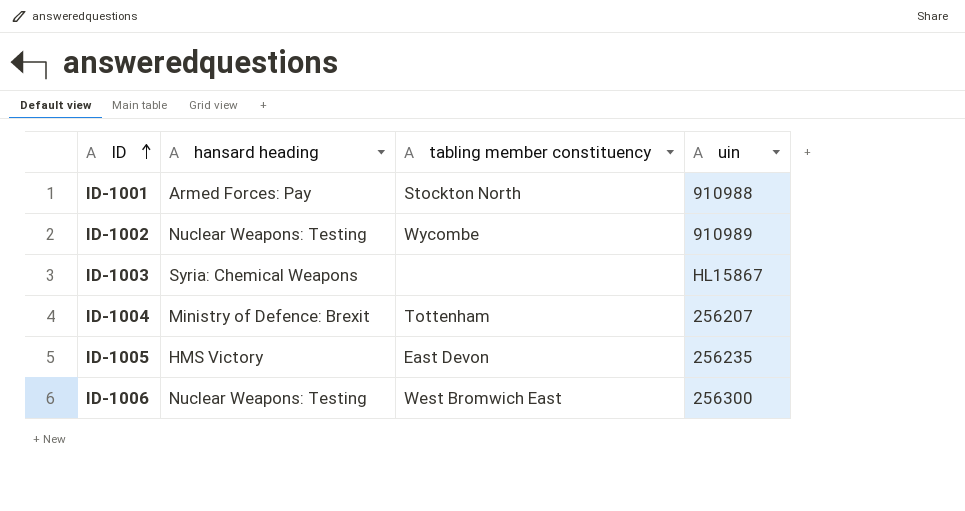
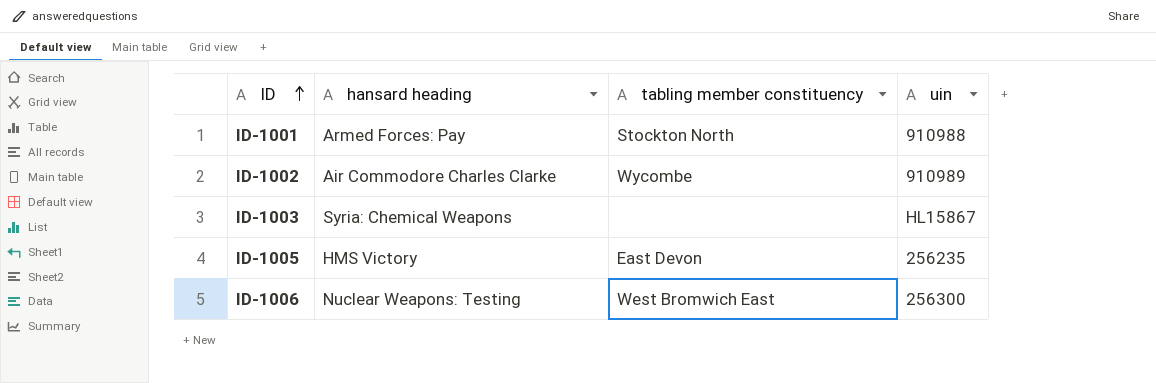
row ID-1004: Ministry of Defence: Brexit | Tottenham | 256207 -> none
ID-1002 | hansard heading: Nuclear Weapons: Testing -> Air Commodore Charles Clarke

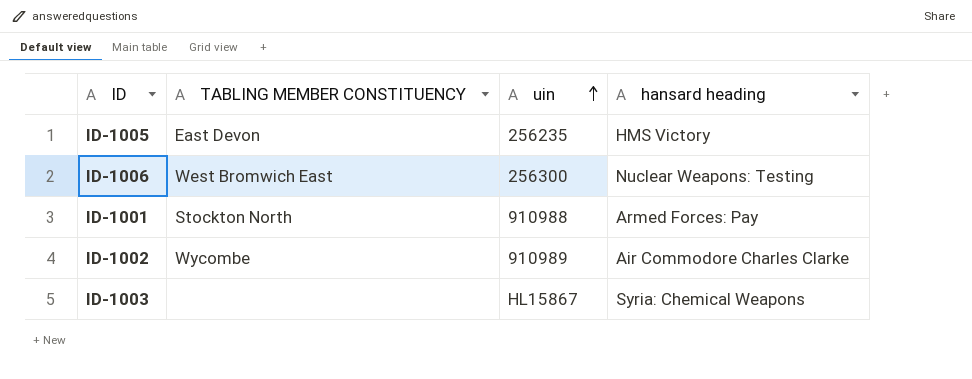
row order: ID ascending -> uin ascending
column name: tabling member constituency -> TABLING MEMBER CONSTITUENCY
column hansard heading | position: 2 -> 4

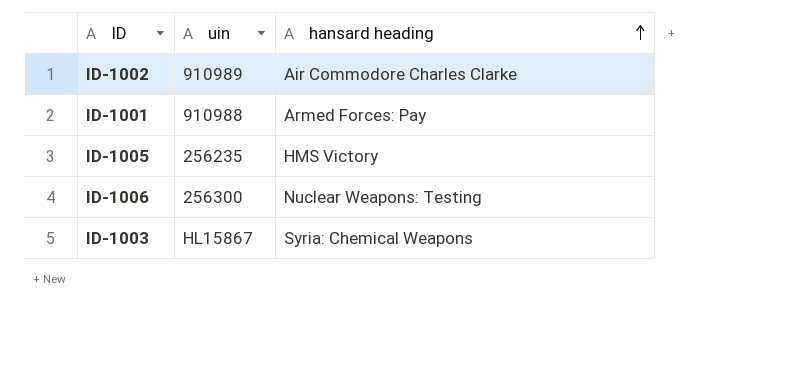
row order: uin ascending -> hansard heading ascending
column TABLING MEMBER CONSTITUENCY | position: 2 -> none

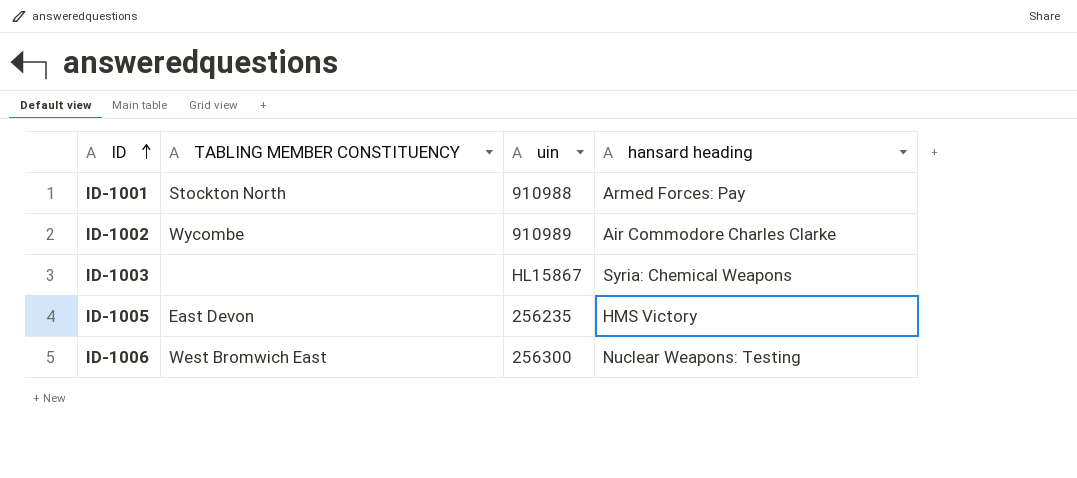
row order: hansard heading ascending -> ID ascending
column TABLING MEMBER CONSTITUENCY | position: none -> 2

